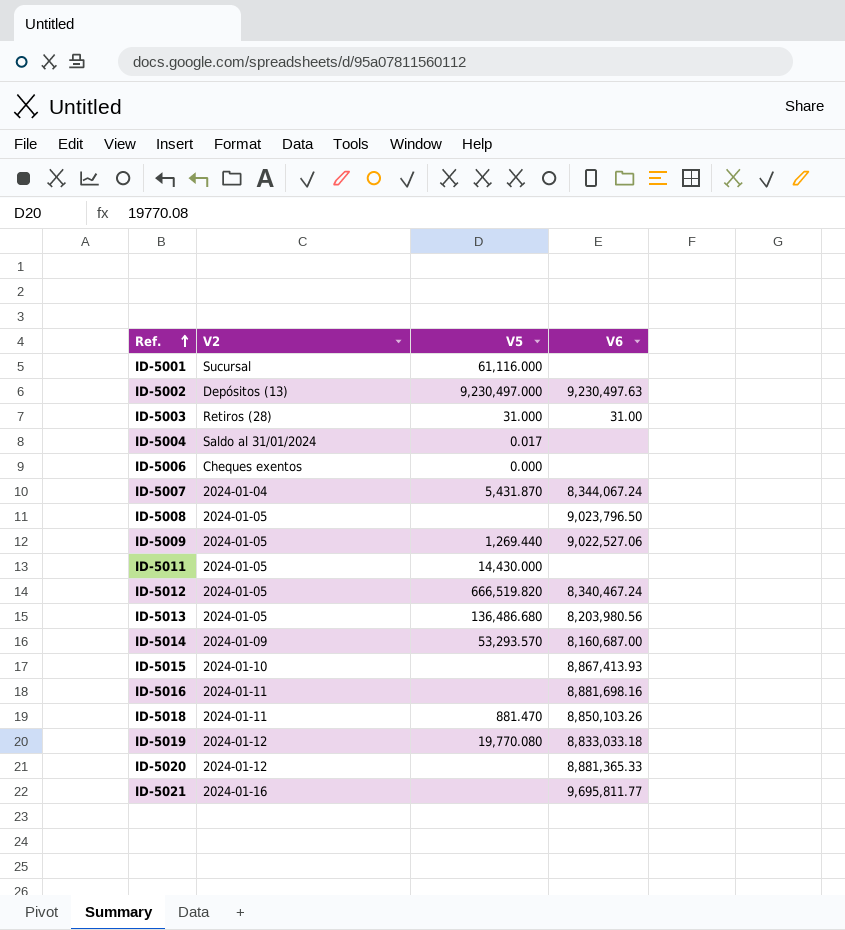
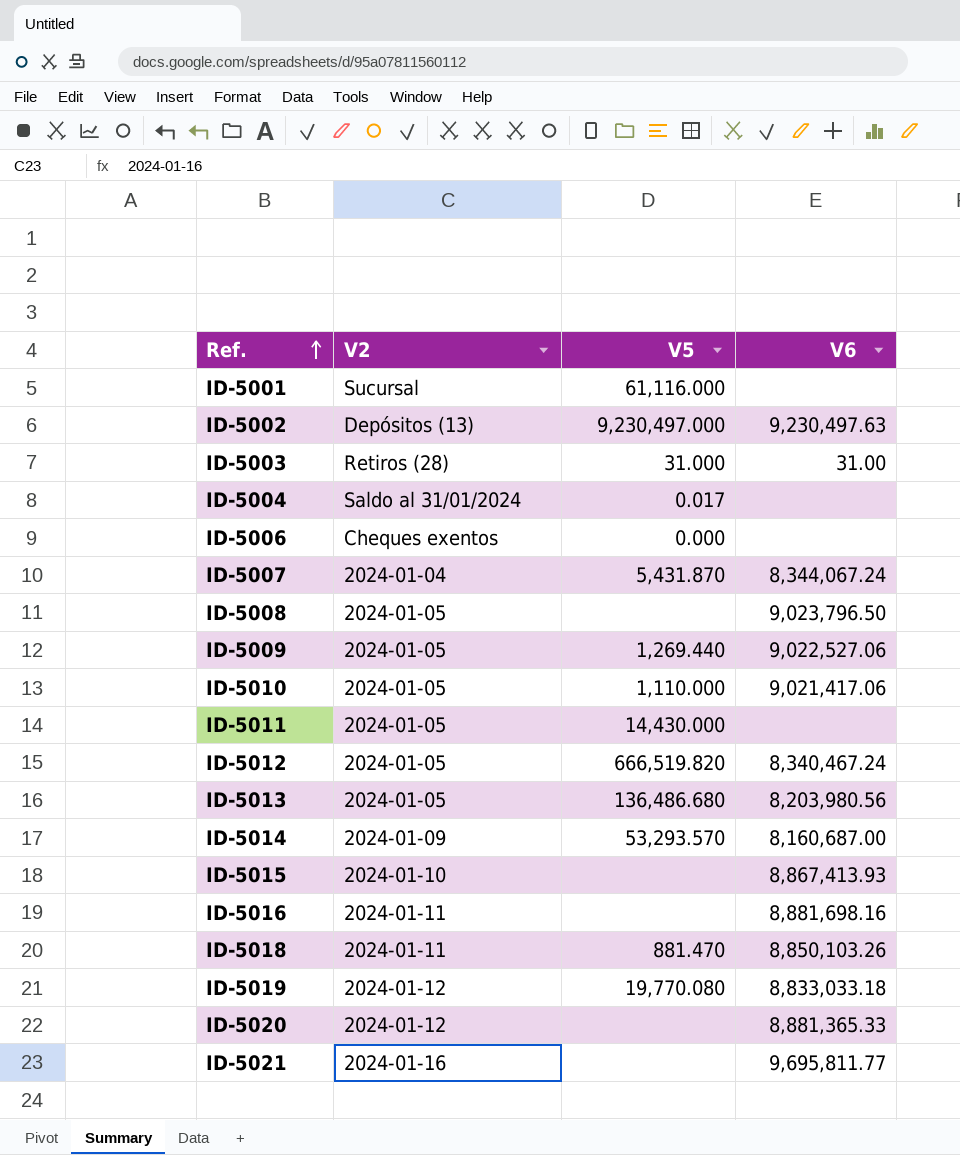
row ID-5010: none -> 2024-01-05 | 1,110.000 | 9,021,417.06

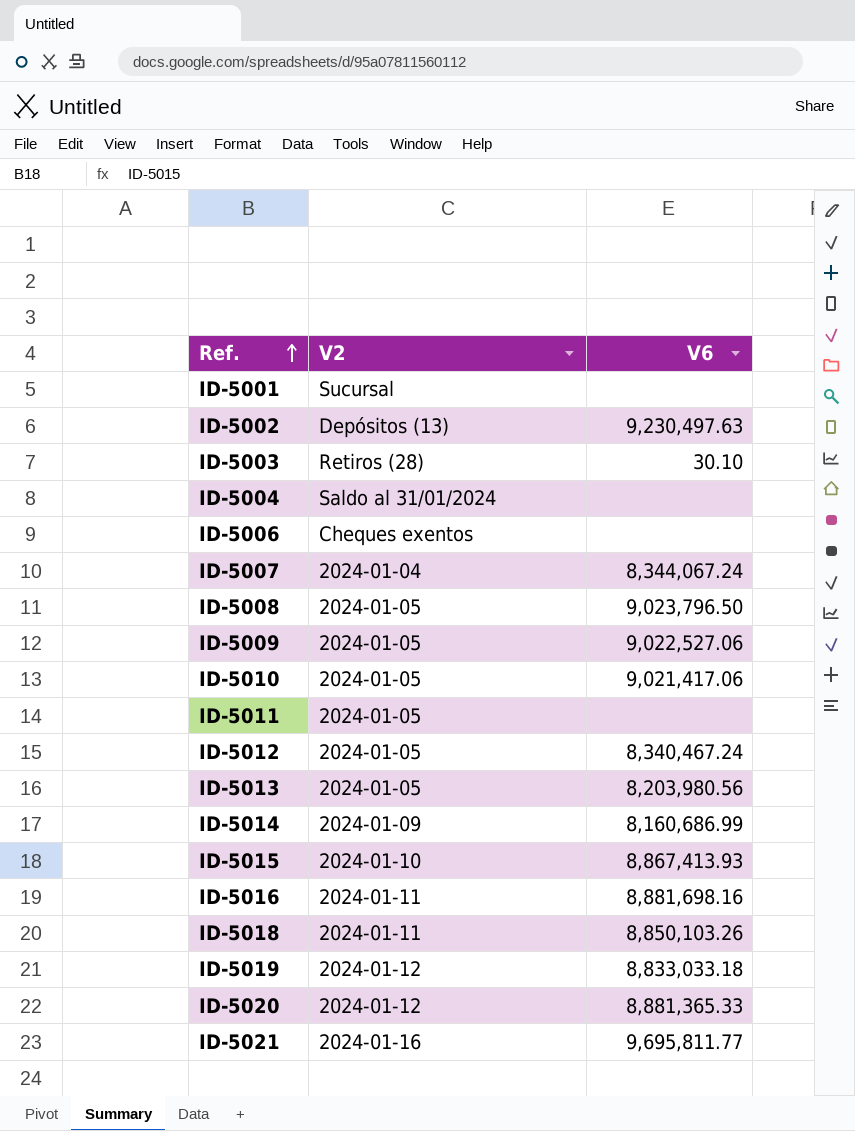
column V5 | position: 3 -> none
ID-5003 | V6: 31.00 -> 30.10
ID-5014 | V6: 8,160,687.00 -> 8,160,686.99

